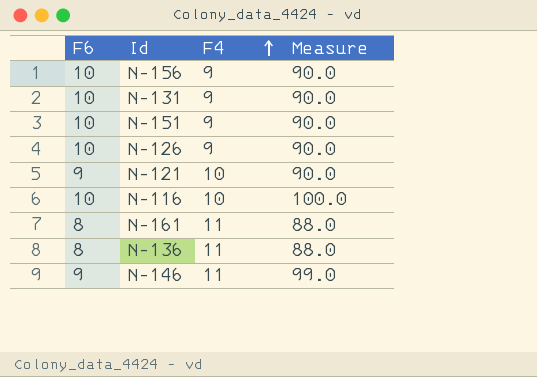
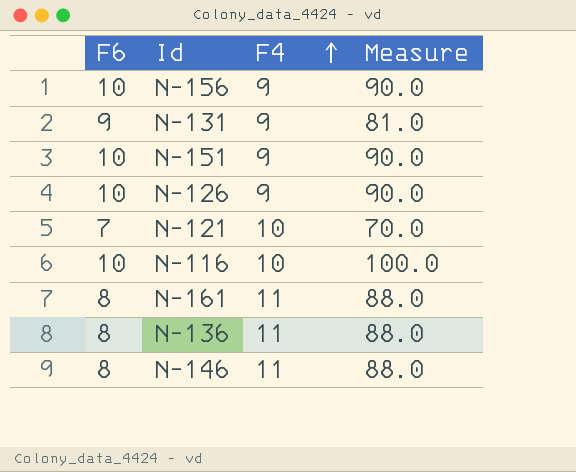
N-131 | F6: 10 -> 9
N-131 | Measure: 90.0 -> 81.0
N-121 | F6: 9 -> 7
N-121 | Measure: 90.0 -> 70.0
N-146 | F6: 9 -> 8
N-146 | Measure: 99.0 -> 88.0

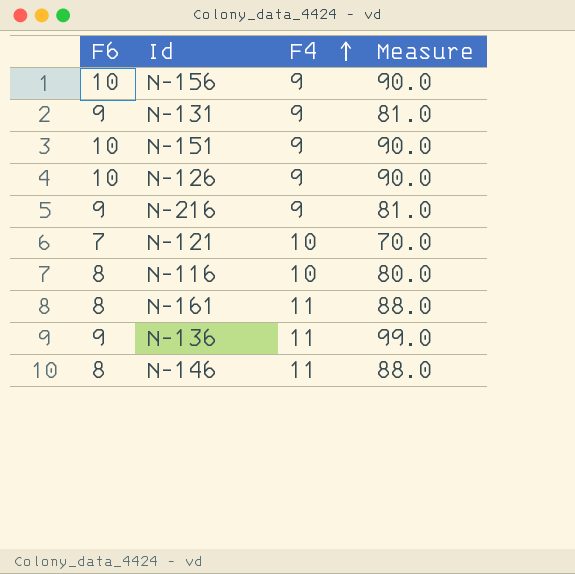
row N-216: none -> 9 | 9 | 81.0
N-116 | F6: 10 -> 8
N-116 | Measure: 100.0 -> 80.0
N-136 | F6: 8 -> 9
N-136 | Measure: 88.0 -> 99.0

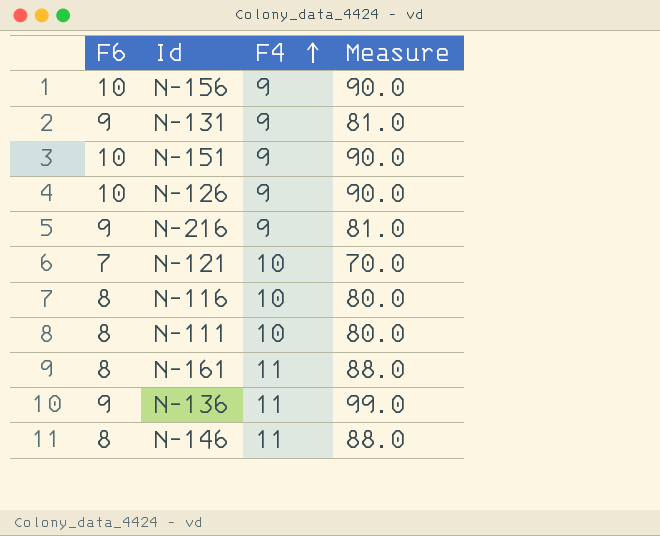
row N-111: none -> 8 | 10 | 80.0

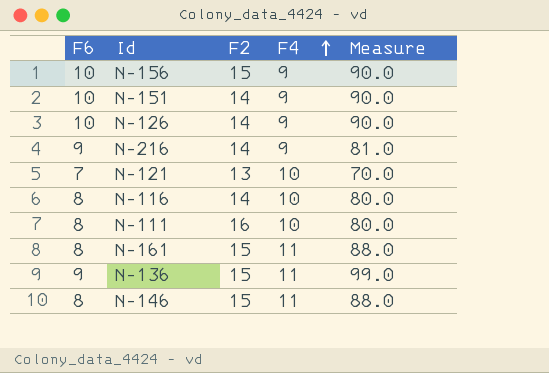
column F2 | position: none -> 3
row N-131: 9 | 9 | 81.0 -> none

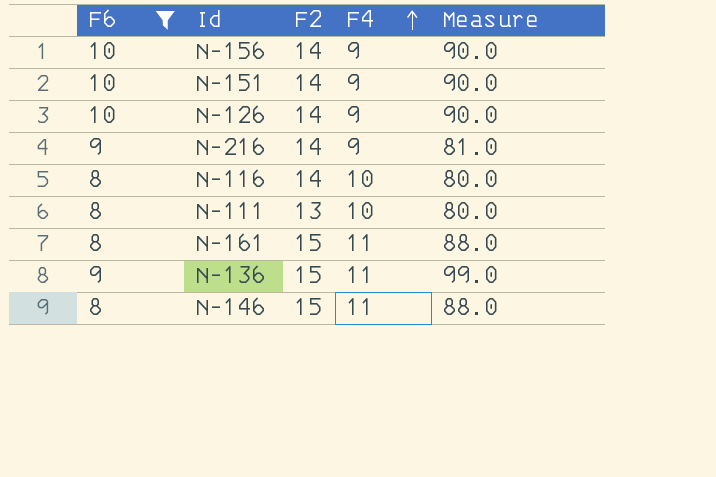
filter: none -> F6 != 7
N-156 | F2: 15 -> 14
N-111 | F2: 16 -> 13

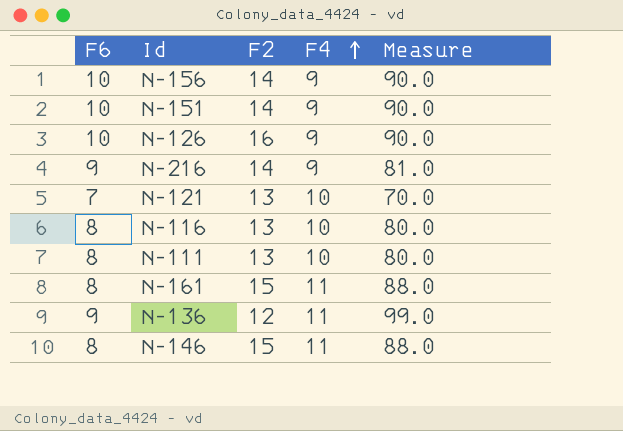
filter: F6 != 7 -> none
N-126 | F2: 14 -> 16
N-116 | F2: 14 -> 13
N-136 | F2: 15 -> 12

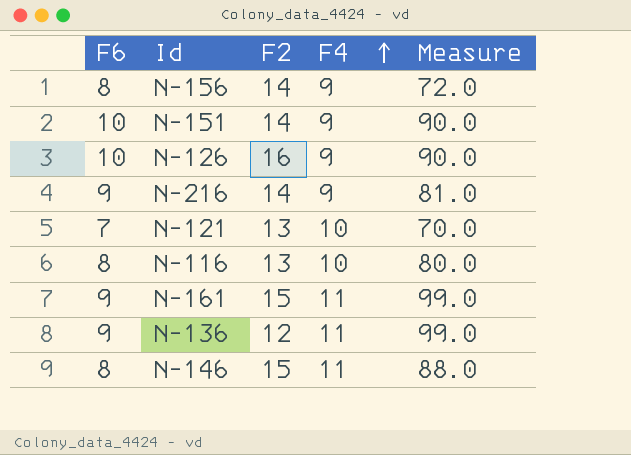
row N-111: 8 | 13 | 10 | 80.0 -> none
N-156 | F6: 10 -> 8
N-156 | Measure: 90.0 -> 72.0
N-161 | F6: 8 -> 9
N-161 | Measure: 88.0 -> 99.0

